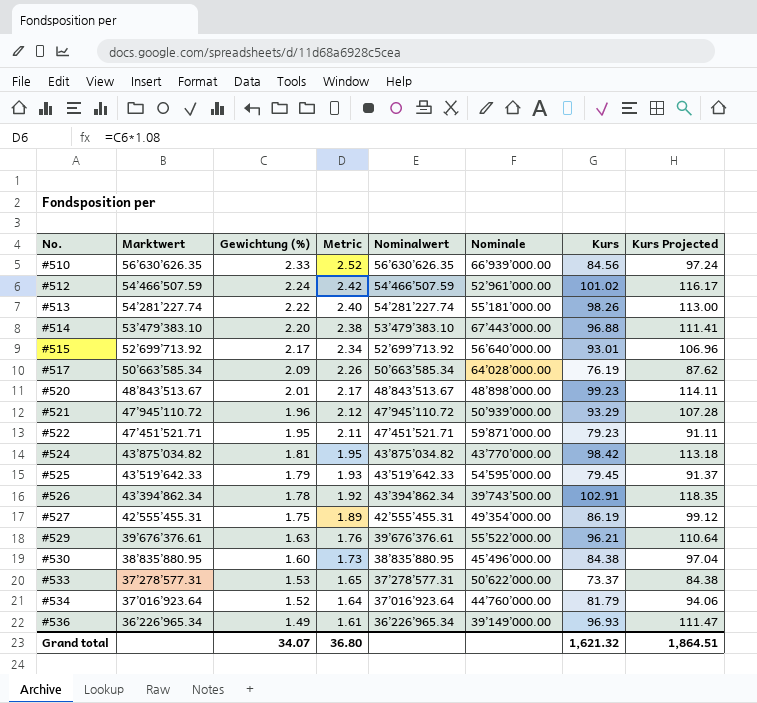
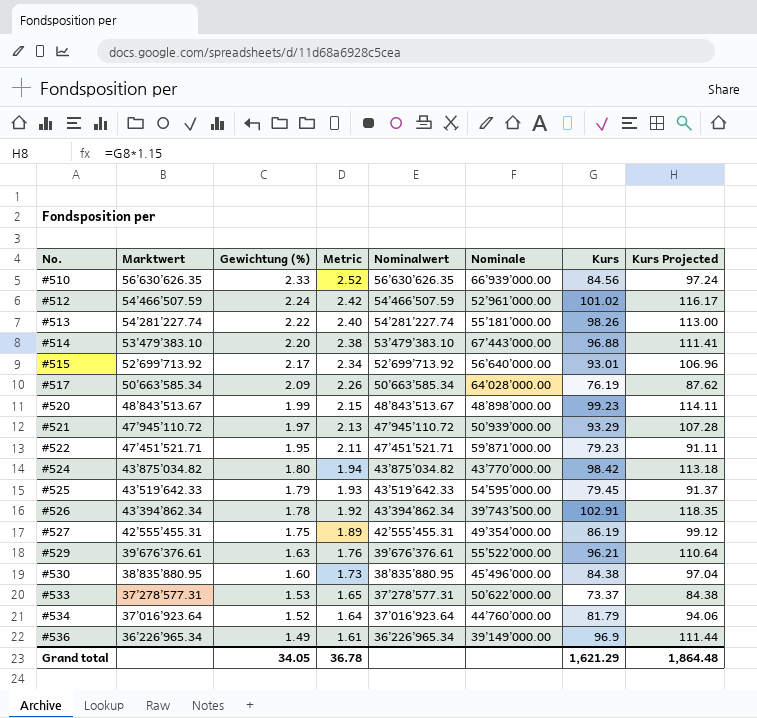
#520 | Gewichtung (%): 2.01 -> 1.99
#520 | Metric: 2.17 -> 2.15
#521 | Gewichtung (%): 1.96 -> 1.97
#521 | Metric: 2.12 -> 2.13
#524 | Gewichtung (%): 1.81 -> 1.80
#524 | Metric: 1.95 -> 1.94
#536 | Kurs: 96.93 -> 96.9
#536 | Kurs Projected: 111.47 -> 111.44
Grand total | Gewichtung (%): 34.07 -> 34.05
Grand total | Metric: 36.80 -> 36.78
Grand total | Kurs: 1,621.32 -> 1,621.29
Grand total | Kurs Projected: 1,864.51 -> 1,864.48

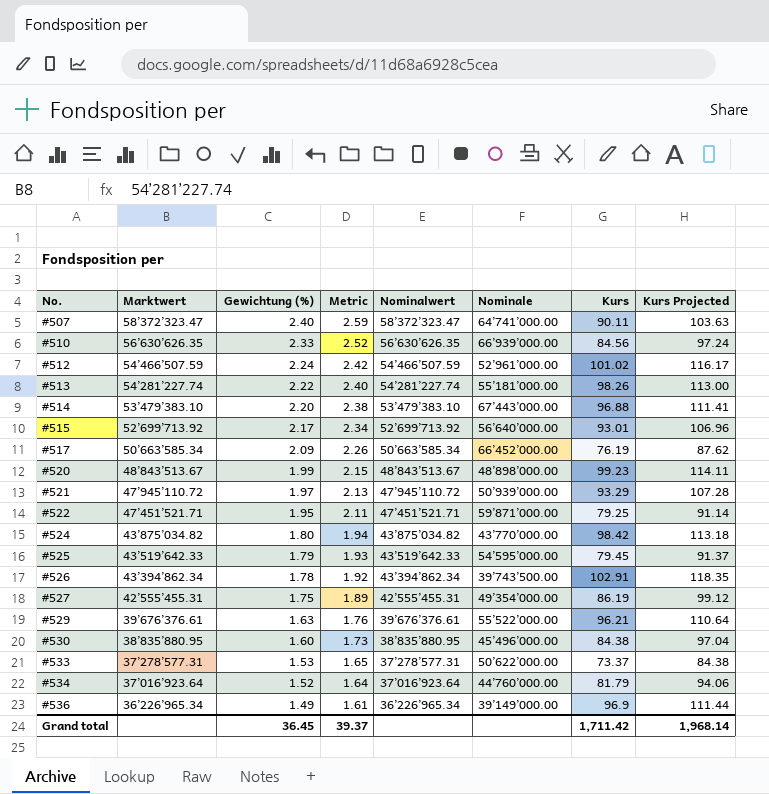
row #507: none -> 58’372’323.47 | 2.40 | 2.59 | 58’372’323.47 | 64’741’000.00 | 90.11 | 103.63
#517 | Nominale: 64’028’000.00 -> 66’452’000.00
#522 | Kurs: 79.23 -> 79.25
#522 | Kurs Projected: 91.11 -> 91.14
Grand total | Gewichtung (%): 34.05 -> 36.45
Grand total | Metric: 36.78 -> 39.37
Grand total | Kurs: 1,621.29 -> 1,711.42
Grand total | Kurs Projected: 1,864.48 -> 1,968.14

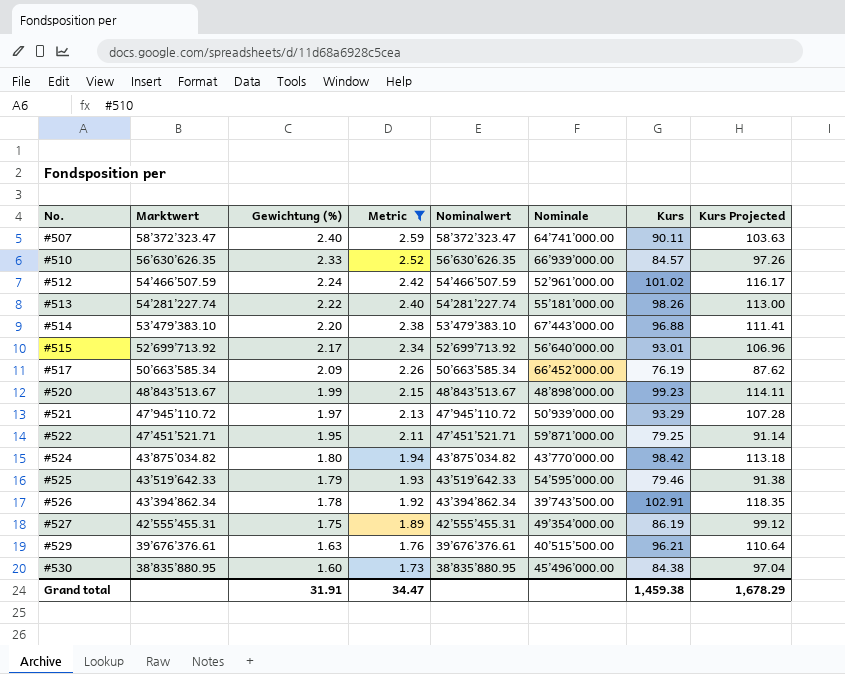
filter: none -> Metric >= 1.73
#510 | Kurs: 84.56 -> 84.57
#510 | Kurs Projected: 97.24 -> 97.26
#525 | Kurs: 79.45 -> 79.46
#525 | Kurs Projected: 91.37 -> 91.38
#529 | Nominale: 55’522’000.00 -> 40’515’500.00
Grand total | Gewichtung (%): 36.45 -> 31.91
Grand total | Metric: 39.37 -> 34.47
Grand total | Kurs: 1,711.42 -> 1,459.38
Grand total | Kurs Projected: 1,968.14 -> 1,678.29

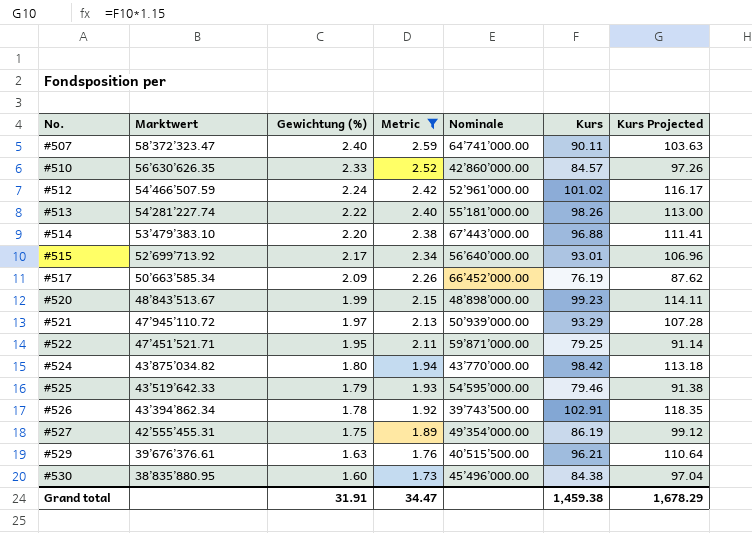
column Nominalwert | position: 5 -> none
#510 | Nominale: 66’939’000.00 -> 42’860’000.00

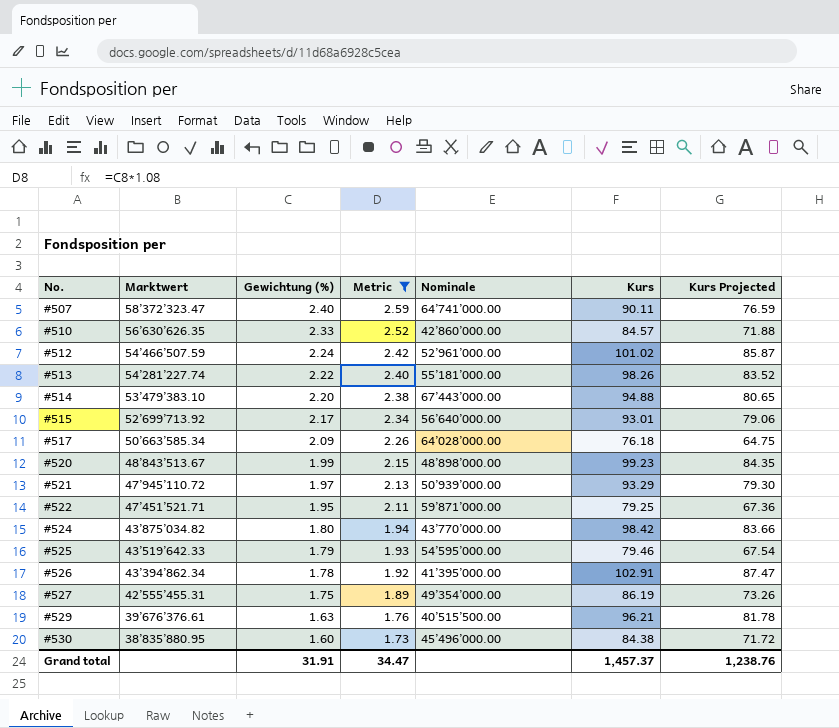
column Kurs Projected | formula: [Kurs] * 1.15 -> [Kurs] * 0.85
#514 | Kurs: 96.88 -> 94.88
#517 | Nominale: 66’452’000.00 -> 64’028’000.00
#517 | Kurs: 76.19 -> 76.18
#526 | Nominale: 39’743’500.00 -> 41’395’000.00
Grand total | Kurs: 1,459.38 -> 1,457.37
Grand total | Kurs Projected: 1,678.29 -> 1,238.76

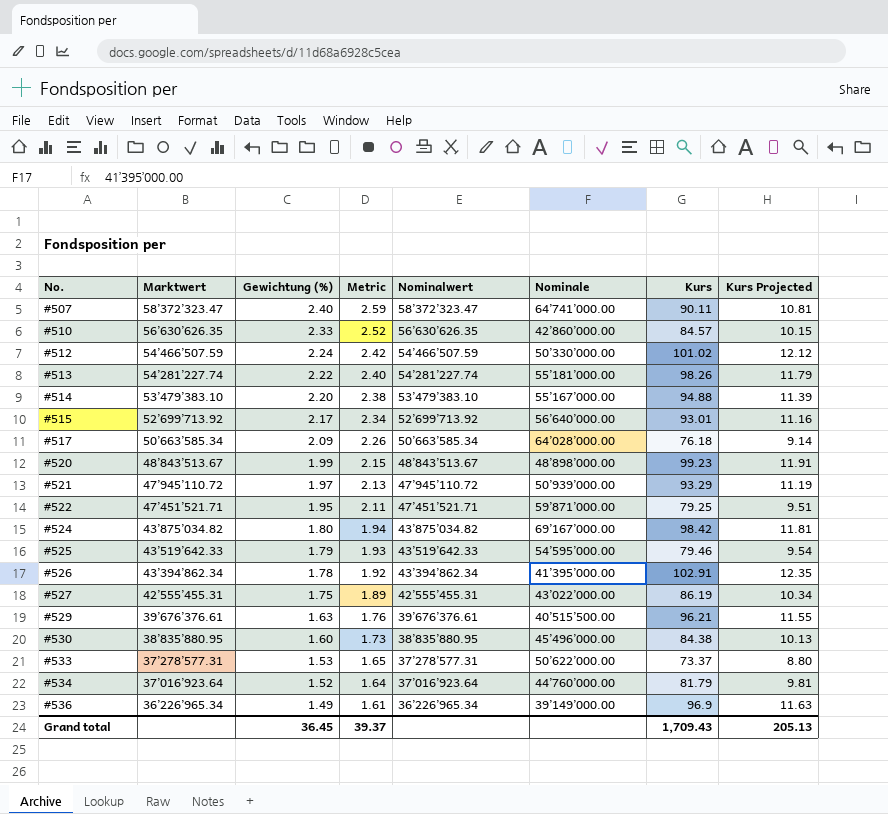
filter: Metric >= 1.73 -> none
column Nominalwert | position: none -> 5
column Kurs Projected | formula: [Kurs] * 0.85 -> [Kurs] * 0.12
#512 | Nominale: 52’961’000.00 -> 50’330’000.00
#514 | Nominale: 67’443’000.00 -> 55’167’000.00
#524 | Nominale: 43’770’000.00 -> 69’167’000.00
#527 | Nominale: 49’354’000.00 -> 43’022’000.00
Grand total | Gewichtung (%): 31.91 -> 36.45
Grand total | Metric: 34.47 -> 39.37
Grand total | Kurs: 1,457.37 -> 1,709.43
Grand total | Kurs Projected: 1,238.76 -> 205.13

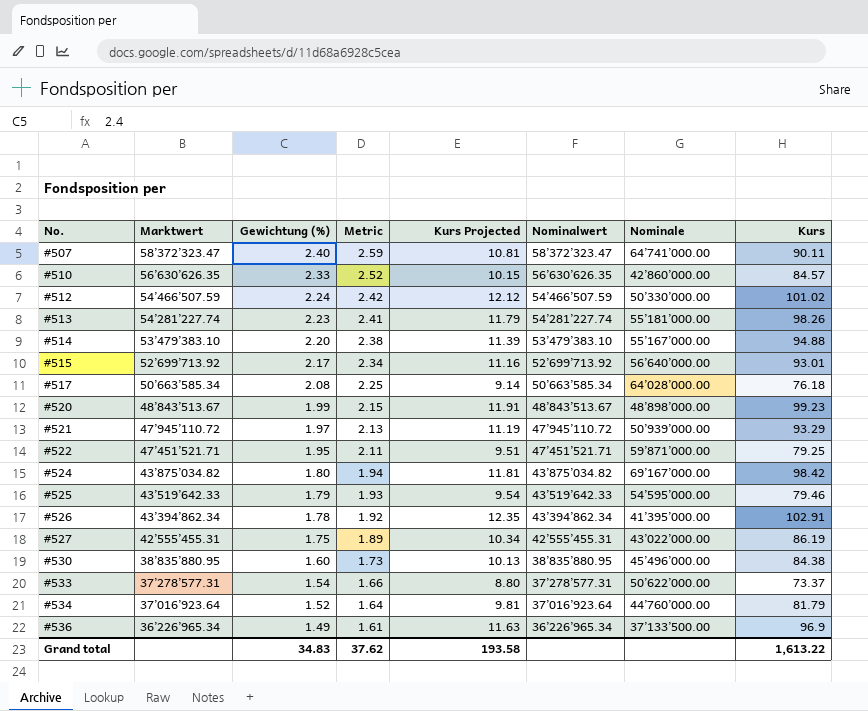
column Kurs Projected | position: 8 -> 5
row #529: 39’676’376.61 | 1.63 | 1.76 | 39’676’376.61 | 40’515’500.00 | 96.21 | 11.55 -> none
#513 | Gewichtung (%): 2.22 -> 2.23
#513 | Metric: 2.40 -> 2.41
#517 | Gewichtung (%): 2.09 -> 2.08
#517 | Metric: 2.26 -> 2.25
#533 | Gewichtung (%): 1.53 -> 1.54
#533 | Metric: 1.65 -> 1.66
#536 | Nominale: 39’149’000.00 -> 37’133’500.00
Grand total | Gewichtung (%): 36.45 -> 34.83
Grand total | Metric: 39.37 -> 37.62
Grand total | Kurs Projected: 205.13 -> 193.58
Grand total | Kurs: 1,709.43 -> 1,613.22

